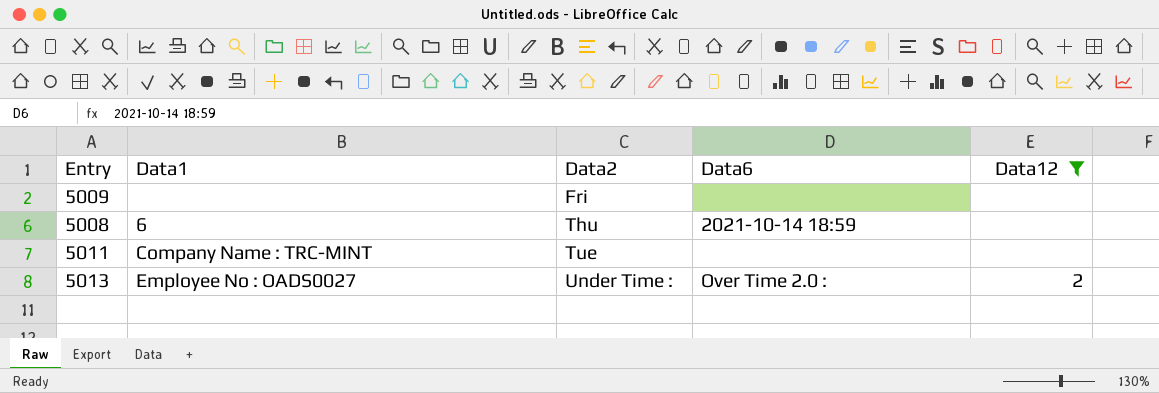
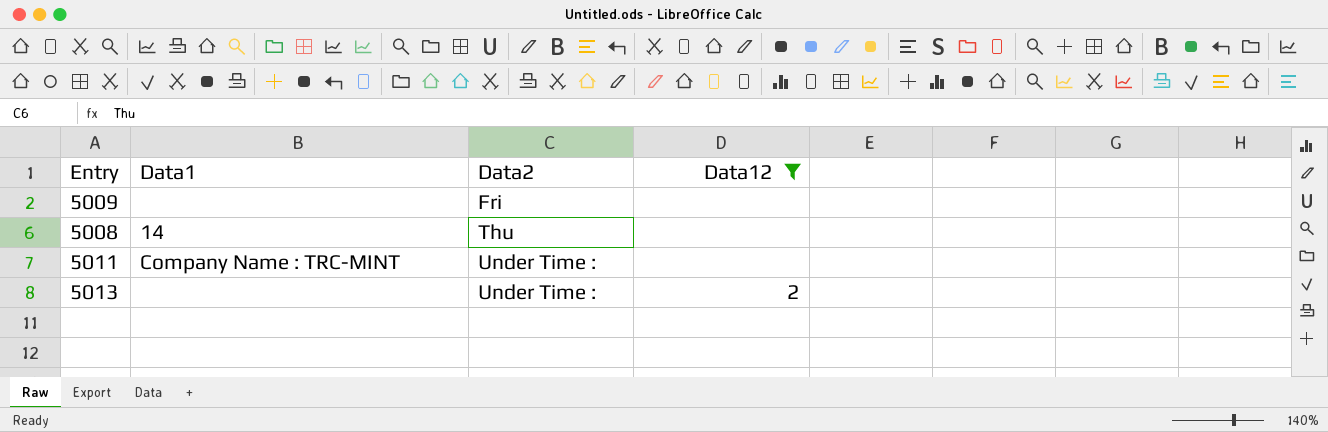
column Data6 | position: 4 -> none
5008 | Data1: 6 -> 14
5011 | Data2: Tue -> Under Time :
5013 | Data1: Employee No : OADS0027 -> none

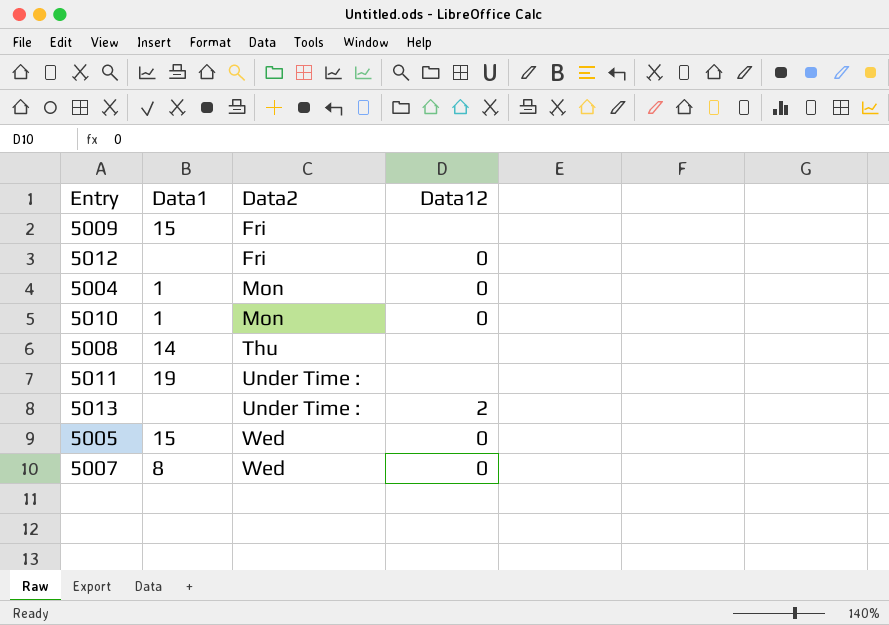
filter: Data12 != 0 -> none
5009 | Data1: none -> 15
5011 | Data1: Company Name : TRC-MINT -> 19

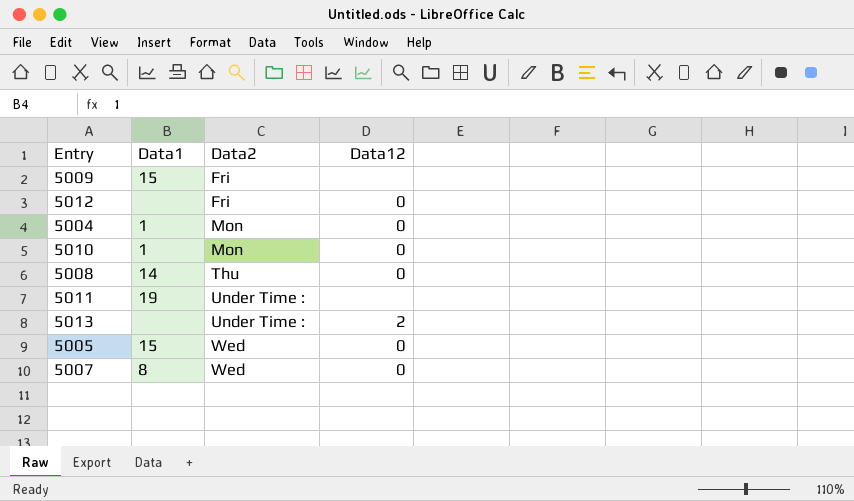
5008 | Data12: none -> 0

